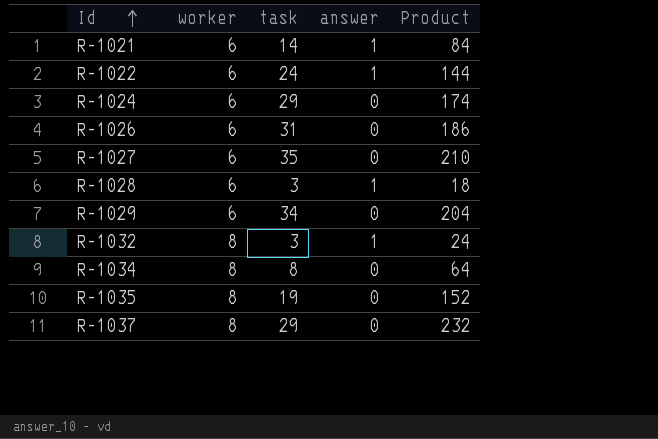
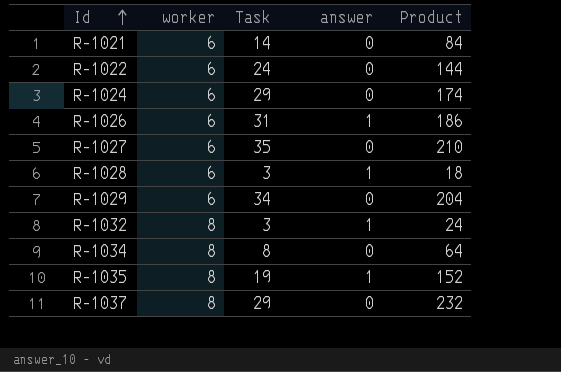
column name: task -> Task
R-1021 | answer: 1 -> 0
R-1022 | answer: 1 -> 0
R-1026 | answer: 0 -> 1
R-1035 | answer: 0 -> 1

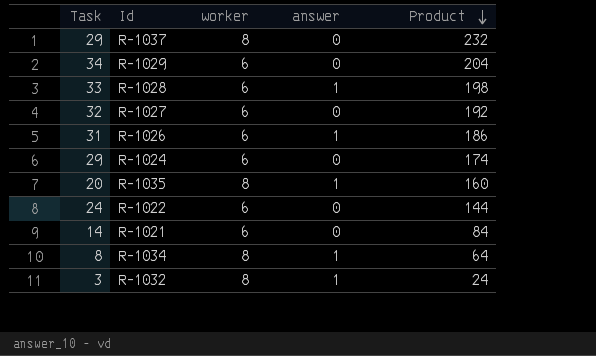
row order: Id ascending -> Product descending
column Task | position: 3 -> 1
R-1028 | Task: 3 -> 33
R-1028 | Product: 18 -> 198
R-1027 | Task: 35 -> 32
R-1027 | Product: 210 -> 192
R-1035 | Task: 19 -> 20
R-1035 | Product: 152 -> 160
R-1034 | answer: 0 -> 1

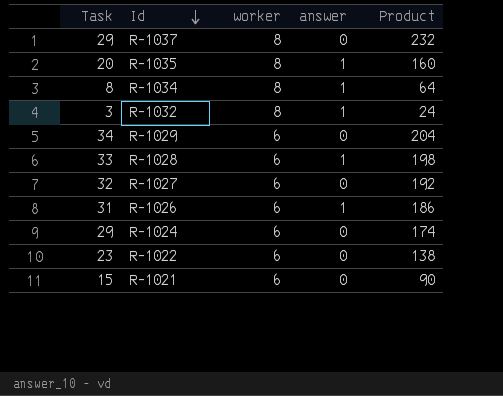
row order: Product descending -> Id descending
R-1022 | Task: 24 -> 23
R-1022 | Product: 144 -> 138
R-1021 | Task: 14 -> 15
R-1021 | Product: 84 -> 90

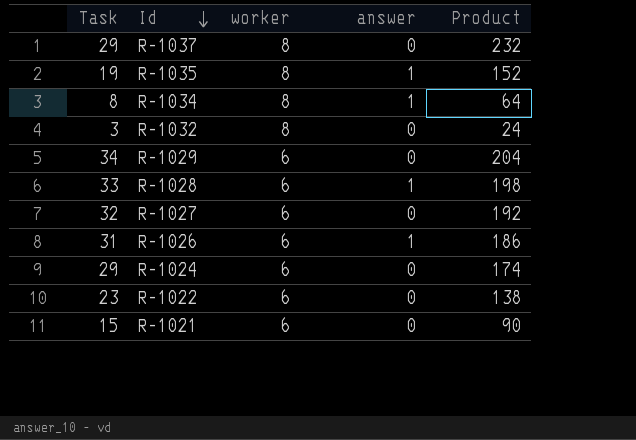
R-1035 | Task: 20 -> 19
R-1035 | Product: 160 -> 152
R-1032 | answer: 1 -> 0

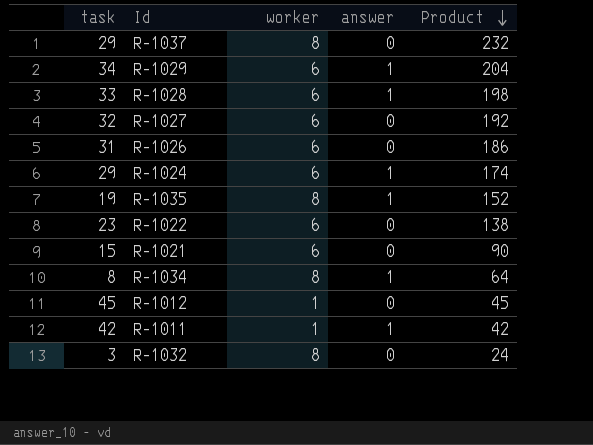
row order: Id descending -> Product descending
column name: Task -> task
R-1029 | answer: 0 -> 1
R-1026 | answer: 1 -> 0
R-1024 | answer: 0 -> 1
row R-1012: none -> 45 | 1 | 0 | 45
row R-1011: none -> 42 | 1 | 1 | 42

